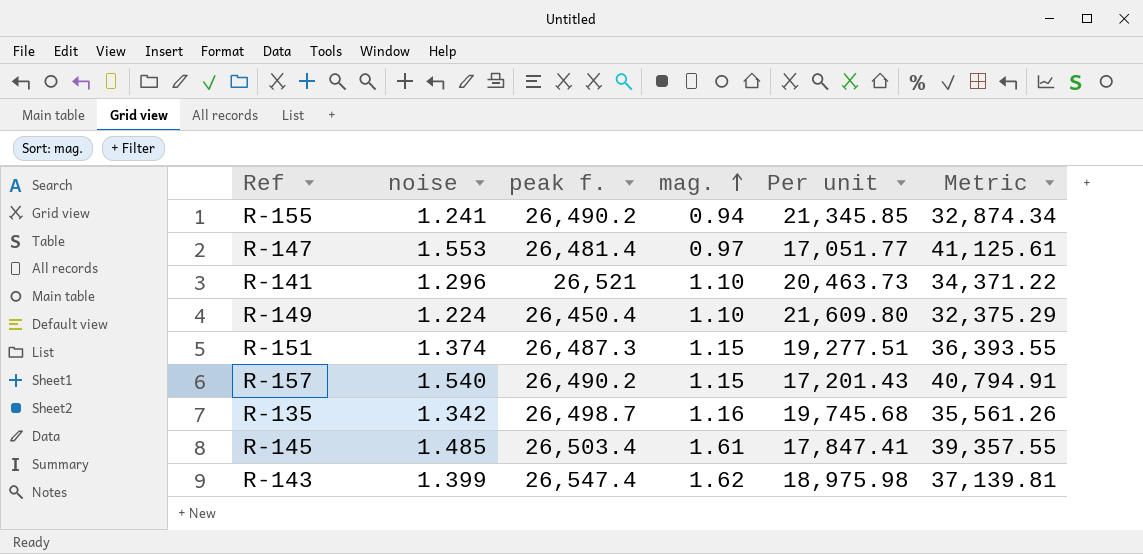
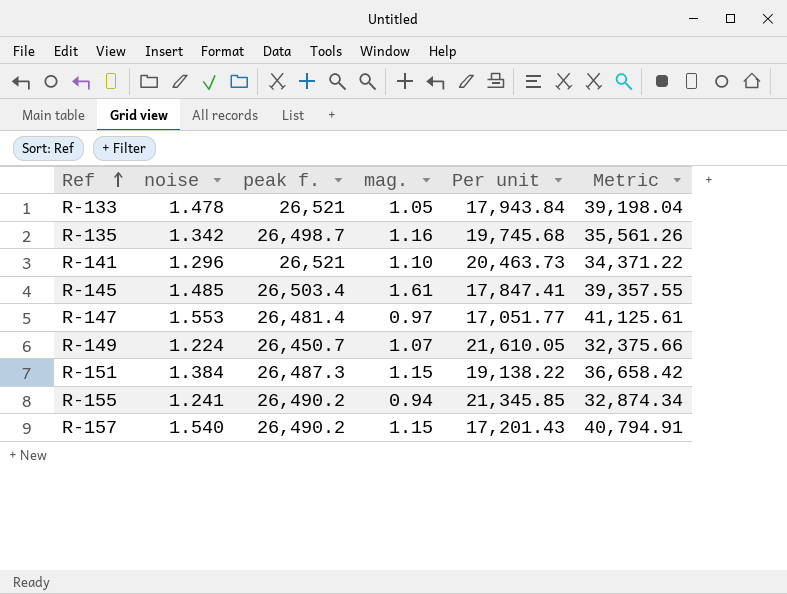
row order: mag. ascending -> Ref ascending
row R-143: 1.399 | 26,547.4 | 1.62 | 18,975.98 | 37,139.81 -> none
row R-133: none -> 1.478 | 26,521 | 1.05 | 17,943.84 | 39,198.04
R-149 | peak f.: 26,450.4 -> 26,450.7
R-149 | mag.: 1.10 -> 1.07
R-149 | Per unit: 21,609.80 -> 21,610.05
R-149 | Metric: 32,375.29 -> 32,375.66
R-151 | noise: 1.374 -> 1.384
R-151 | Per unit: 19,277.51 -> 19,138.22
R-151 | Metric: 36,393.55 -> 36,658.42

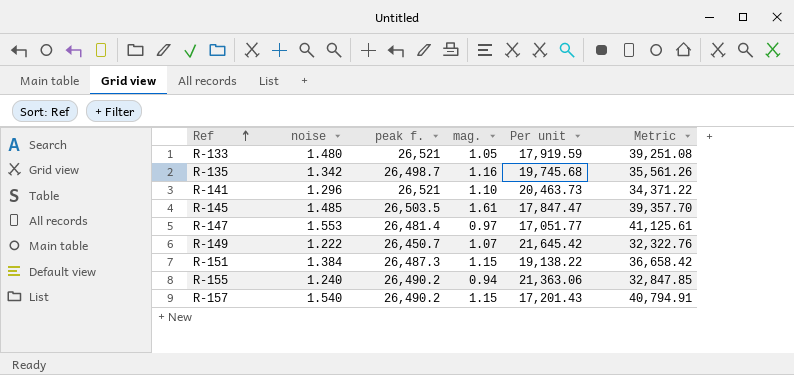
R-133 | noise: 1.478 -> 1.480
R-133 | Per unit: 17,943.84 -> 17,919.59
R-133 | Metric: 39,198.04 -> 39,251.08
R-145 | peak f.: 26,503.4 -> 26,503.5
R-145 | Per unit: 17,847.41 -> 17,847.47
R-145 | Metric: 39,357.55 -> 39,357.70
R-149 | noise: 1.224 -> 1.222
R-149 | Per unit: 21,610.05 -> 21,645.42
R-149 | Metric: 32,375.66 -> 32,322.76
R-155 | noise: 1.241 -> 1.240
R-155 | Per unit: 21,345.85 -> 21,363.06
R-155 | Metric: 32,874.34 -> 32,847.85

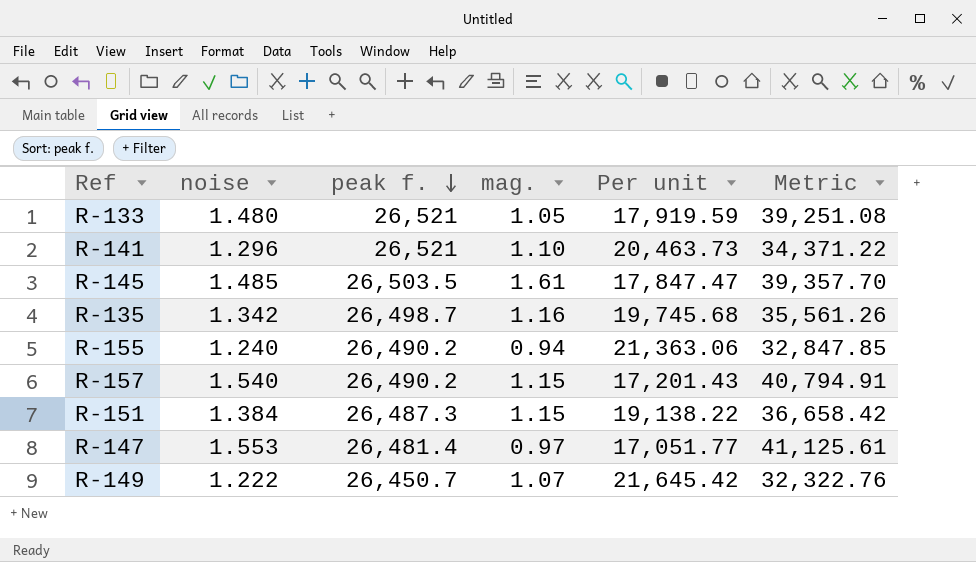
row order: Ref ascending -> peak f. descending

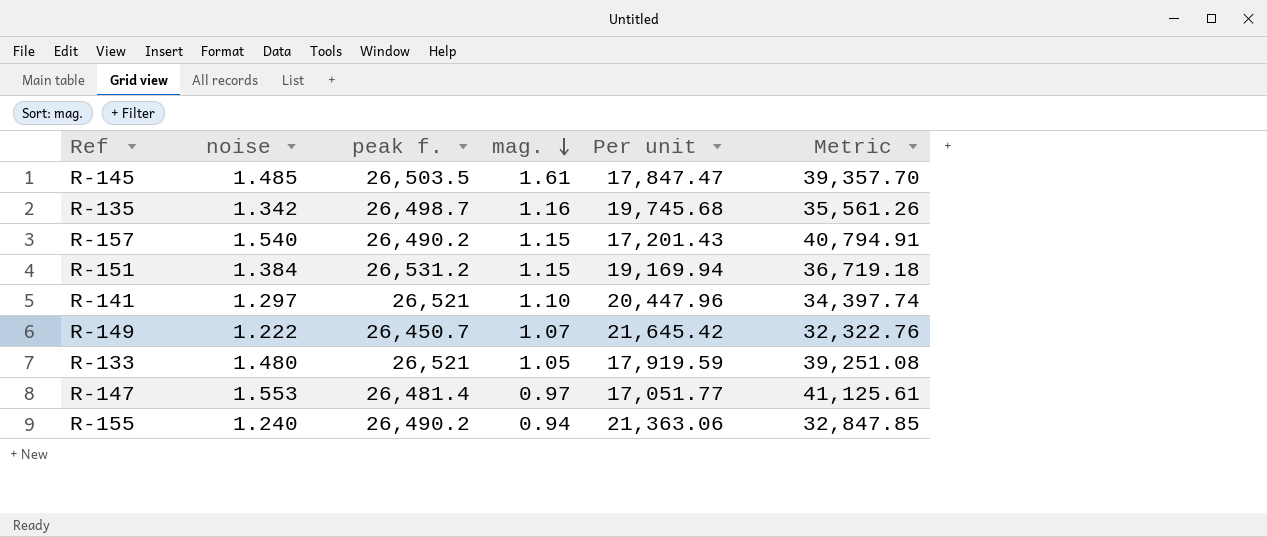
row order: peak f. descending -> mag. descending
R-151 | peak f.: 26,487.3 -> 26,531.2
R-151 | Per unit: 19,138.22 -> 19,169.94
R-151 | Metric: 36,658.42 -> 36,719.18
R-141 | noise: 1.296 -> 1.297
R-141 | Per unit: 20,463.73 -> 20,447.96
R-141 | Metric: 34,371.22 -> 34,397.74

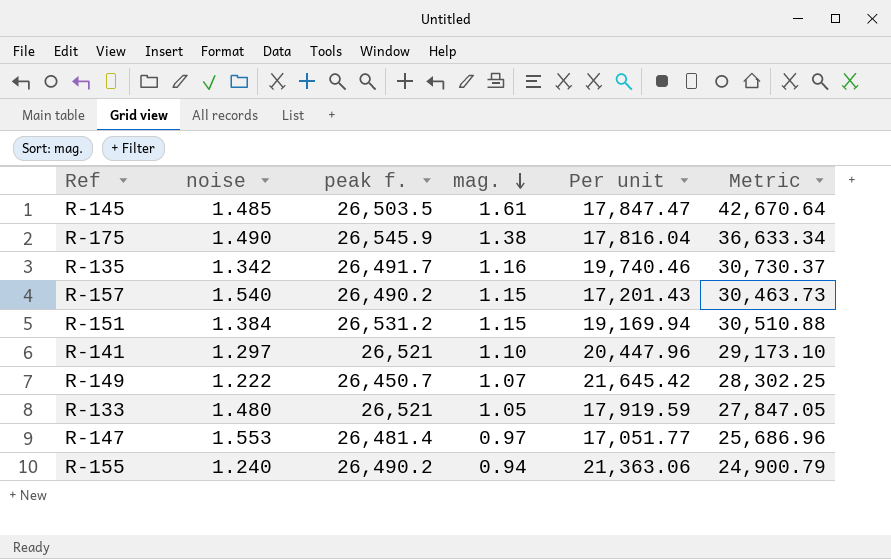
column Metric | formula: [noise] * [peak f.] -> [peak f.] * [mag.]
row R-175: none -> 1.490 | 26,545.9 | 1.38 | 17,816.04 | 36,633.34
R-135 | peak f.: 26,498.7 -> 26,491.7
R-135 | Per unit: 19,745.68 -> 19,740.46

